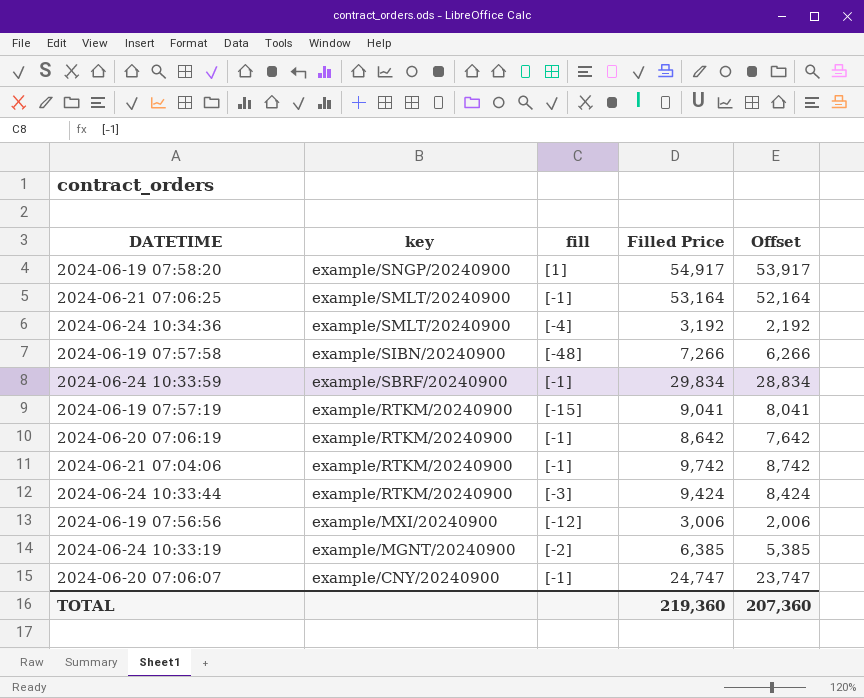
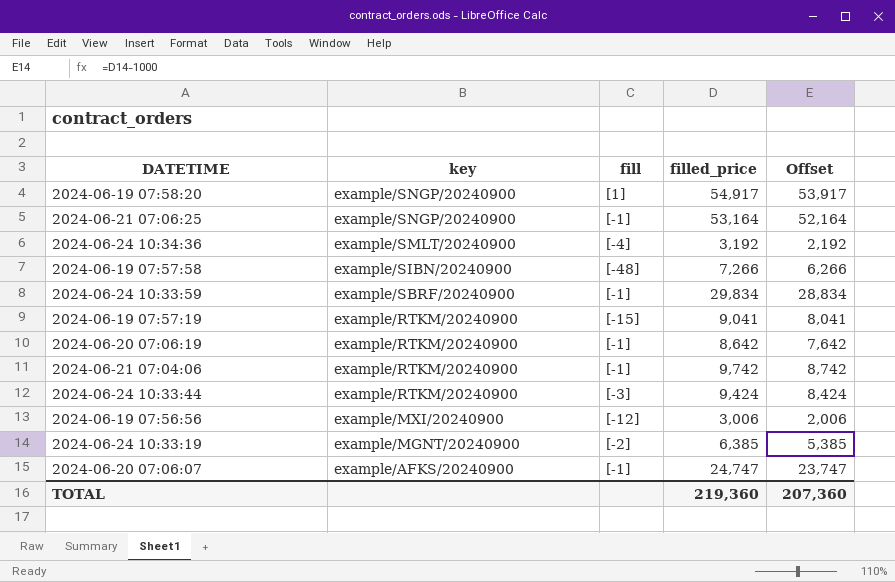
column name: Filled Price -> filled_price
2024-06-21 07:06:25 | key: example/SMLT/20240900 -> example/SNGP/20240900
2024-06-20 07:06:07 | key: example/CNY/20240900 -> example/AFKS/20240900

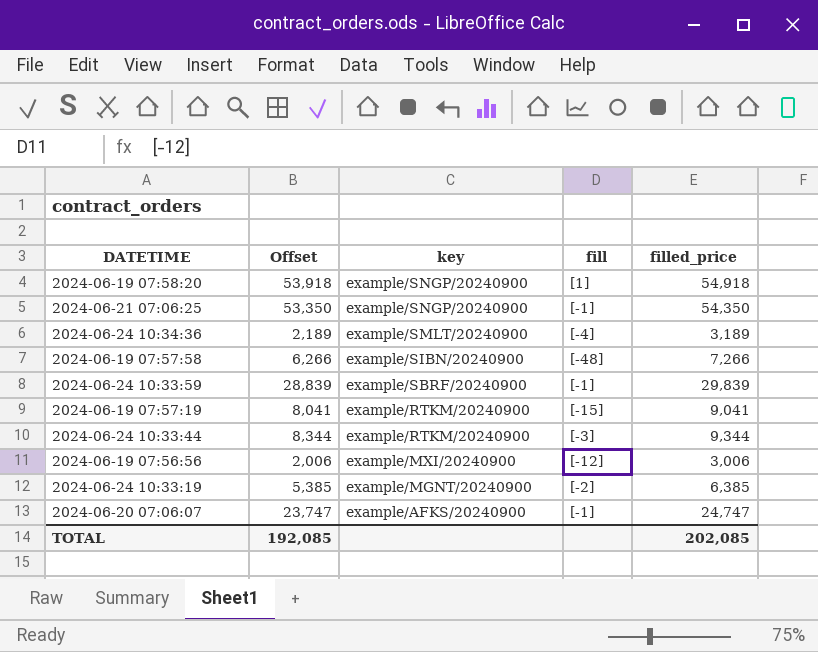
column Offset | position: 5 -> 2
row 2024-06-20 07:06:19: example/RTKM/20240900 | [-1] | 8,642 | 7,642 -> none
row 2024-06-21 07:04:06: example/RTKM/20240900 | [-1] | 9,742 | 8,742 -> none
2024-06-19 07:58:20 | Offset: 53,917 -> 53,918
2024-06-19 07:58:20 | filled_price: 54,917 -> 54,918
2024-06-21 07:06:25 | Offset: 52,164 -> 53,350
2024-06-21 07:06:25 | filled_price: 53,164 -> 54,350
2024-06-24 10:34:36 | Offset: 2,192 -> 2,189
2024-06-24 10:34:36 | filled_price: 3,192 -> 3,189
2024-06-24 10:33:59 | Offset: 28,834 -> 28,839
2024-06-24 10:33:59 | filled_price: 29,834 -> 29,839
2024-06-24 10:33:44 | Offset: 8,424 -> 8,344
2024-06-24 10:33:44 | filled_price: 9,424 -> 9,344
TOTAL | Offset: 207,360 -> 192,085
TOTAL | filled_price: 219,360 -> 202,085

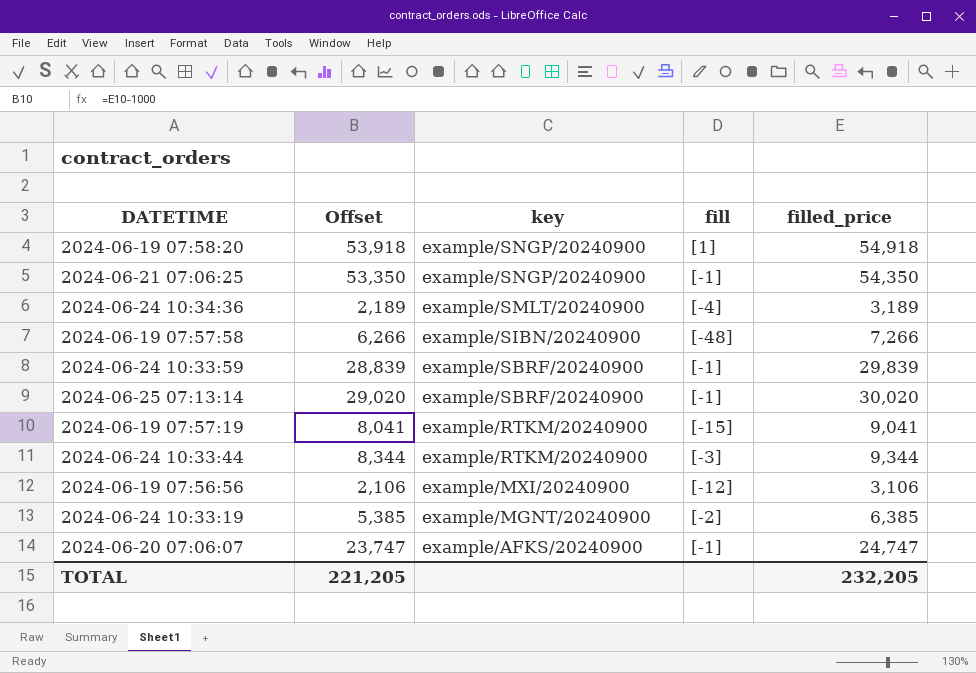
row 2024-06-25 07:13:14: none -> 29,020 | example/SBRF/20240900 | [-1] | 30,020
2024-06-19 07:56:56 | Offset: 2,006 -> 2,106
2024-06-19 07:56:56 | filled_price: 3,006 -> 3,106
TOTAL | Offset: 192,085 -> 221,205
TOTAL | filled_price: 202,085 -> 232,205

